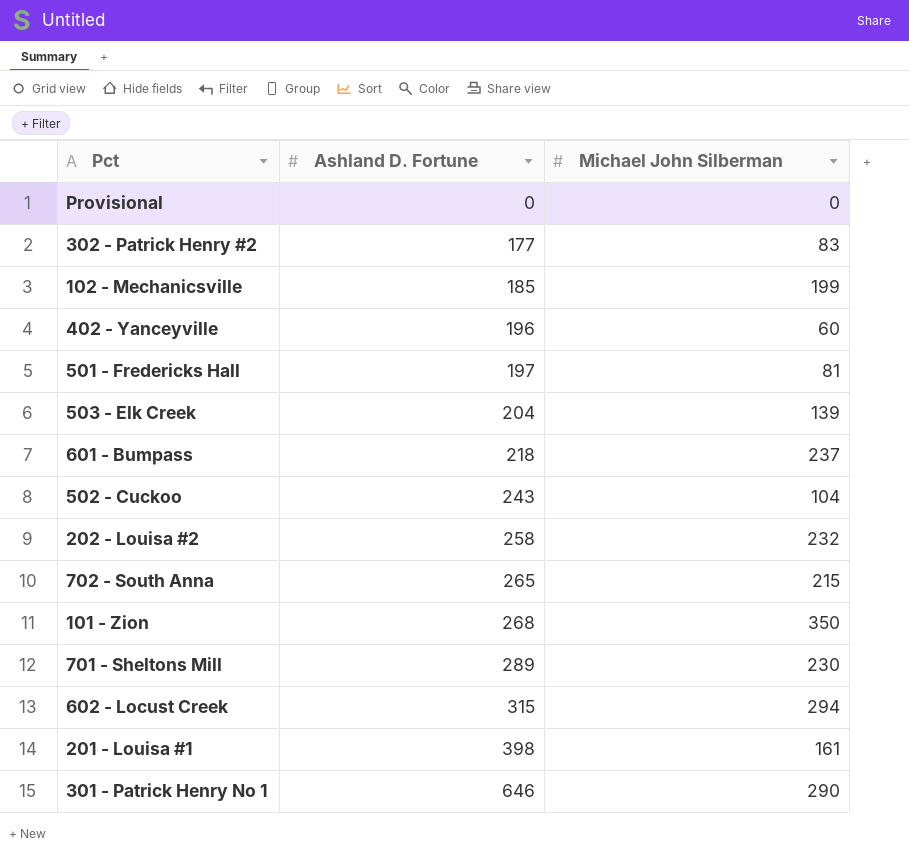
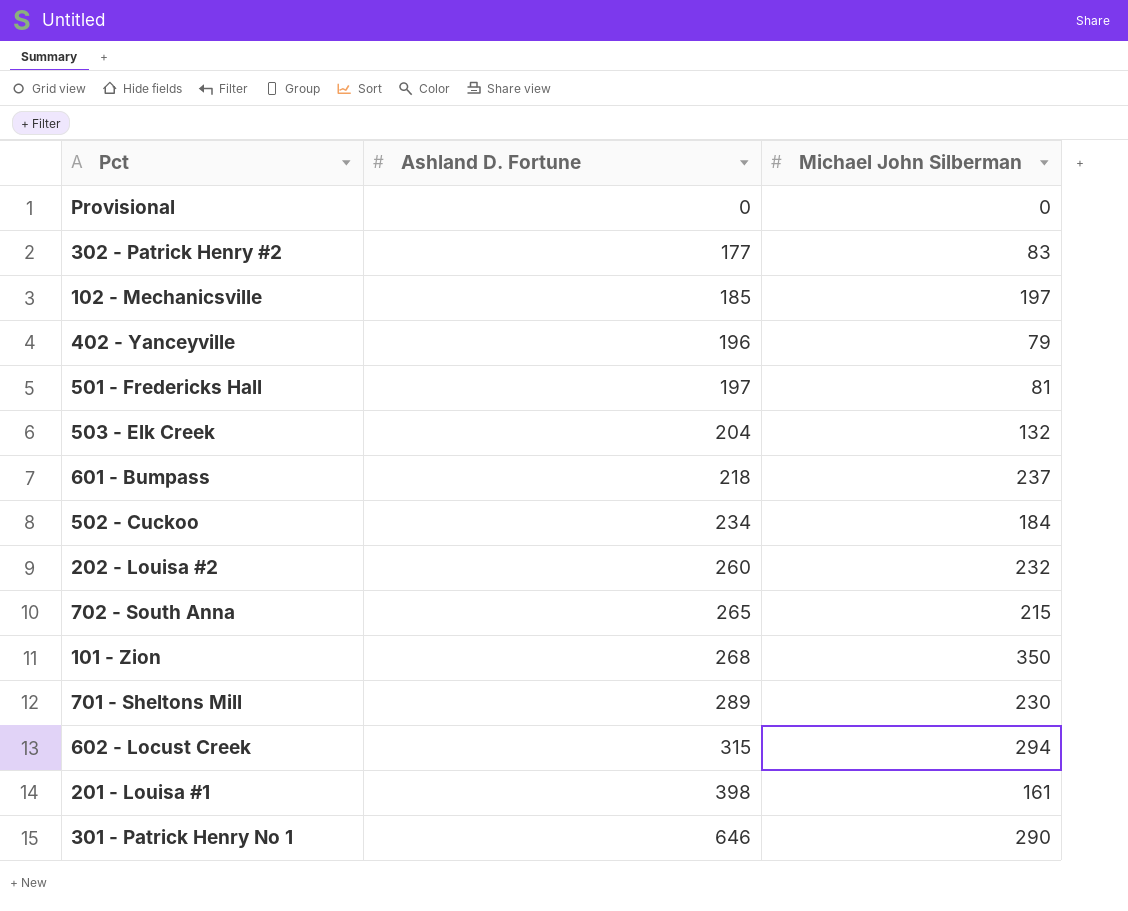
102 - Mechanicsville | Michael John Silberman: 199 -> 197
402 - Yanceyville | Michael John Silberman: 60 -> 79
503 - Elk Creek | Michael John Silberman: 139 -> 132
502 - Cuckoo | Ashland D. Fortune: 243 -> 234
502 - Cuckoo | Michael John Silberman: 104 -> 184
202 - Louisa #2 | Ashland D. Fortune: 258 -> 260

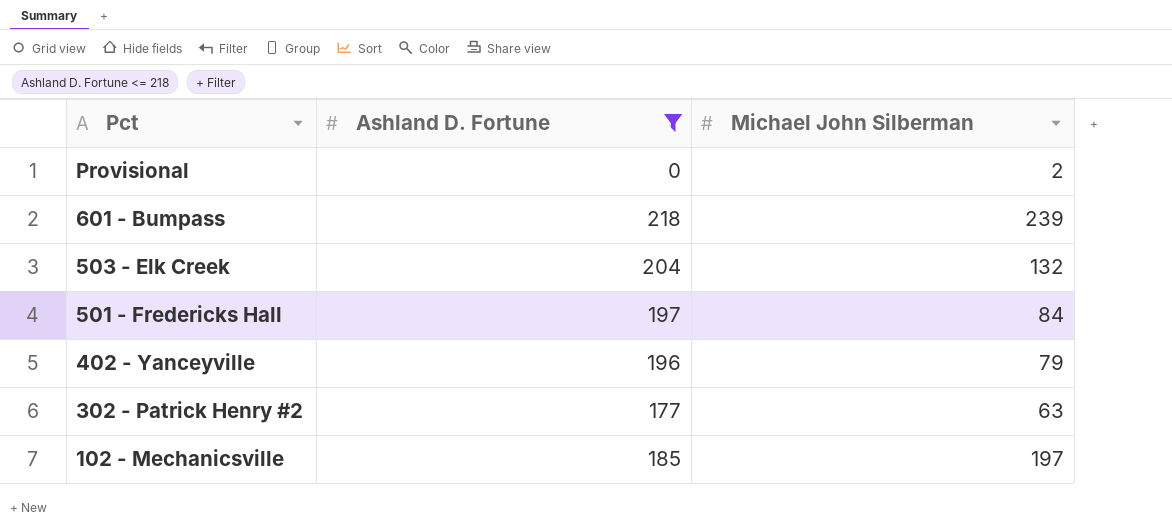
filter: none -> Ashland D. Fortune <= 218
row order: Ashland D. Fortune ascending -> Pct descending
Provisional | Michael John Silberman: 0 -> 2
601 - Bumpass | Michael John Silberman: 237 -> 239
501 - Fredericks Hall | Michael John Silberman: 81 -> 84
302 - Patrick Henry #2 | Michael John Silberman: 83 -> 63

